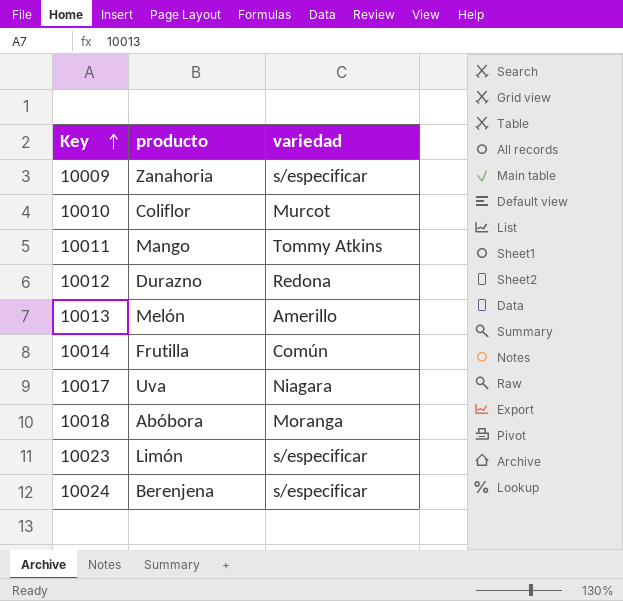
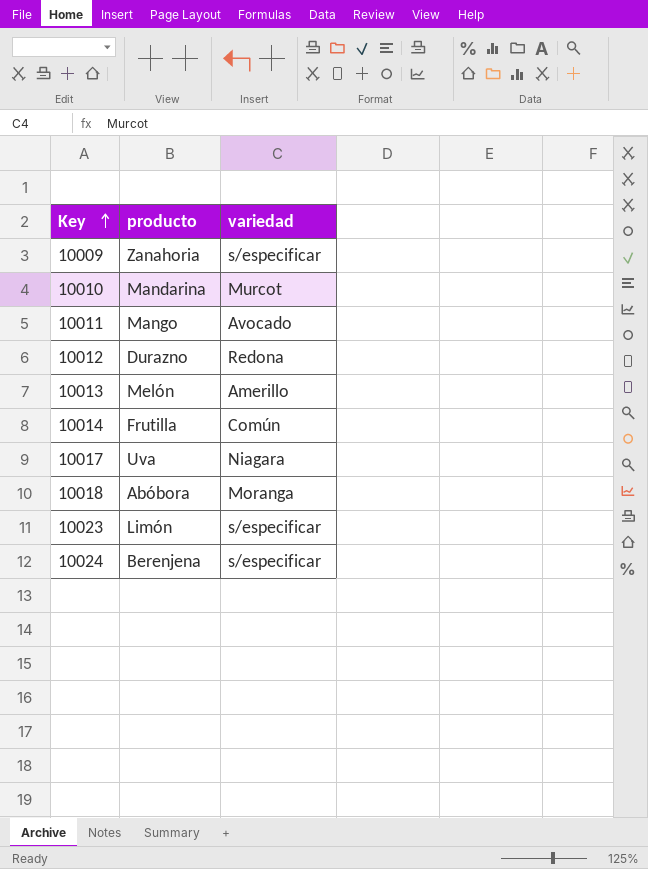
10010 | producto: Coliflor -> Mandarina
10011 | variedad: Tommy Atkins -> Avocado

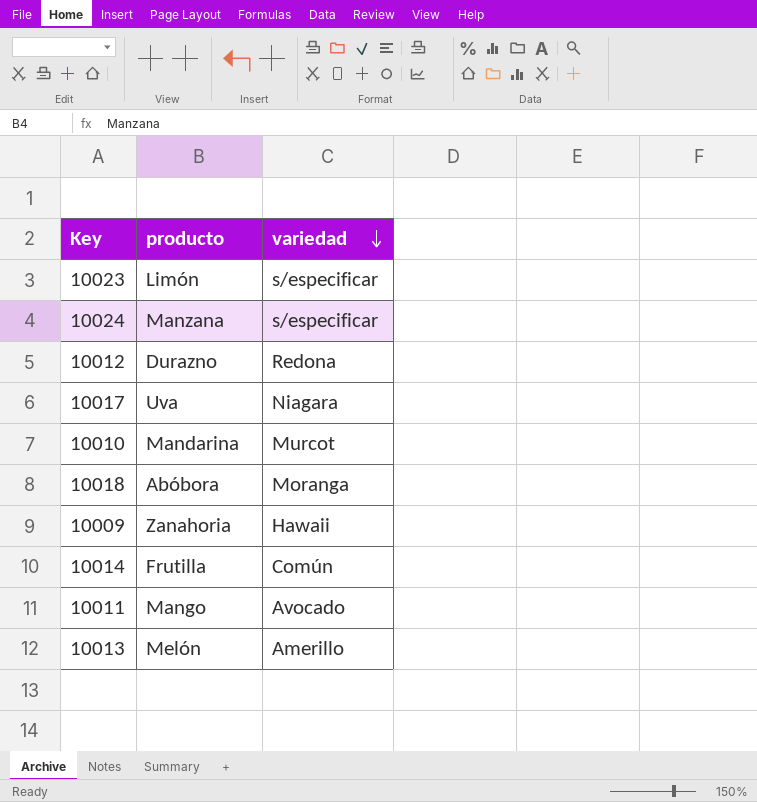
row order: Key ascending -> variedad descending
10024 | producto: Berenjena -> Manzana
10009 | variedad: s/especificar -> Hawaii

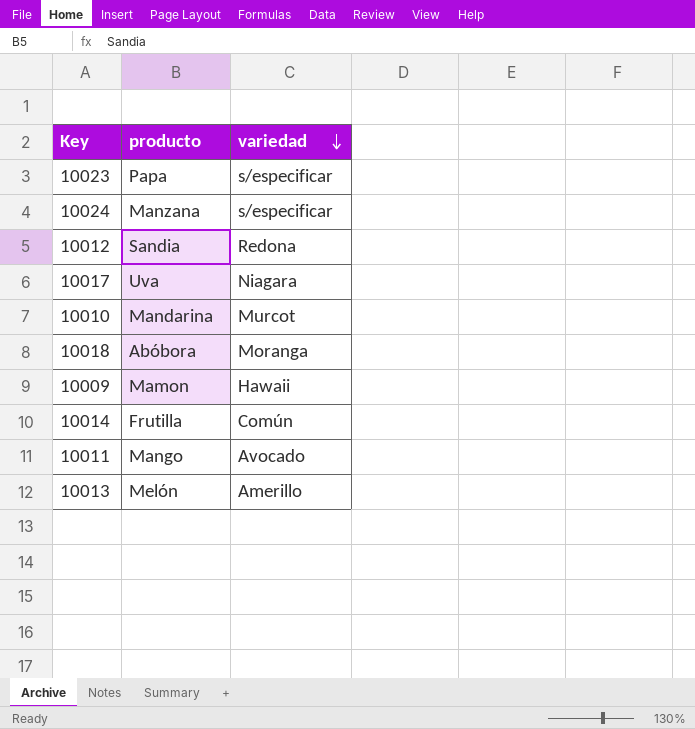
10023 | producto: Limón -> Papa
10012 | producto: Durazno -> Sandia
10009 | producto: Zanahoria -> Mamon

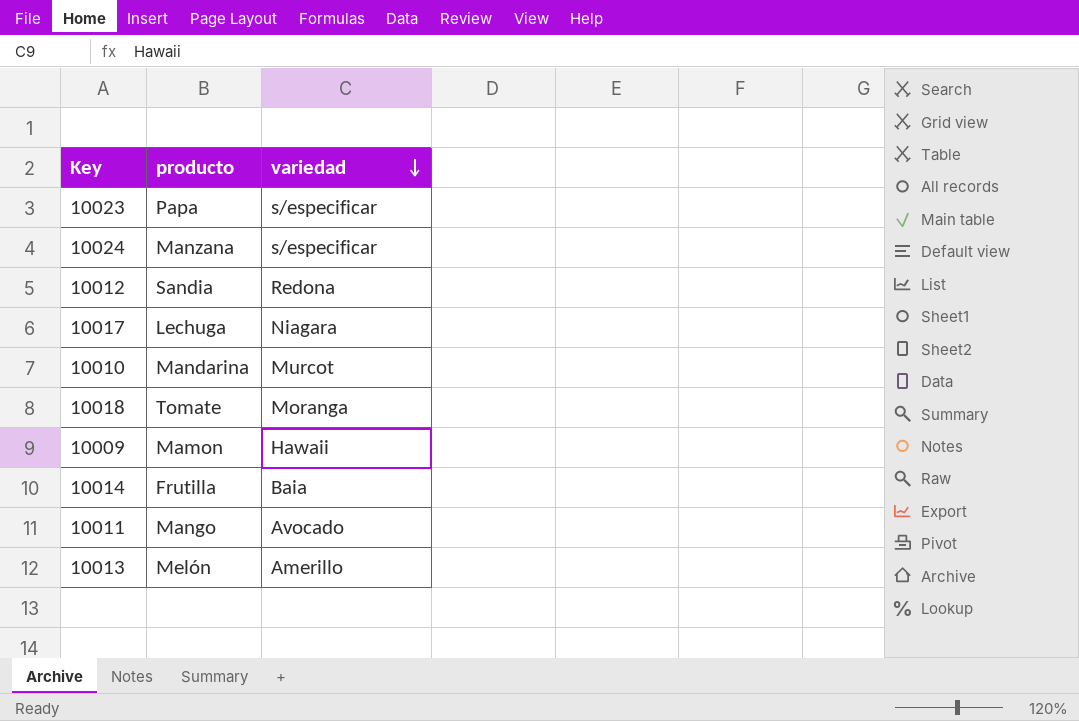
10017 | producto: Uva -> Lechuga
10018 | producto: Abóbora -> Tomate
10014 | variedad: Común -> Baia

